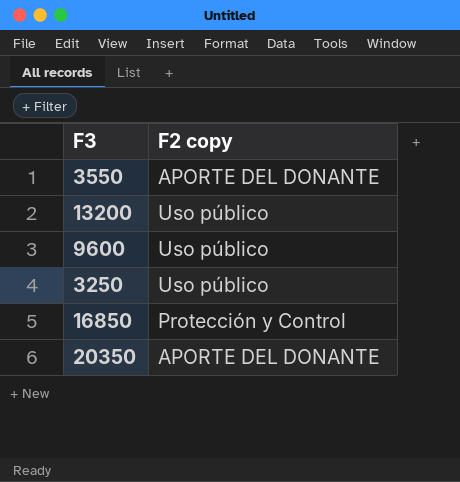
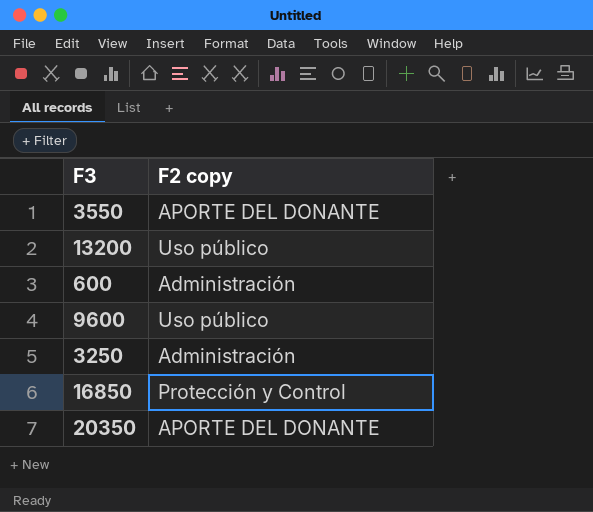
row 600: none -> Administración
3250 | F2 copy: Uso público -> Administración

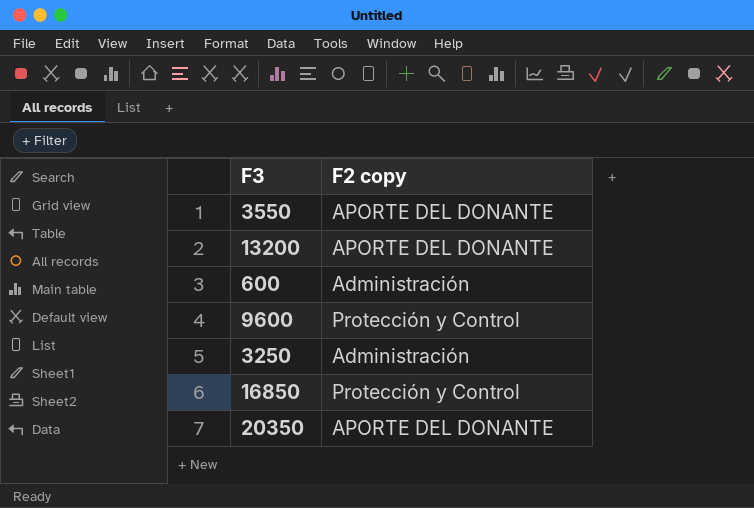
13200 | F2 copy: Uso público -> APORTE DEL DONANTE
9600 | F2 copy: Uso público -> Protección y Control

